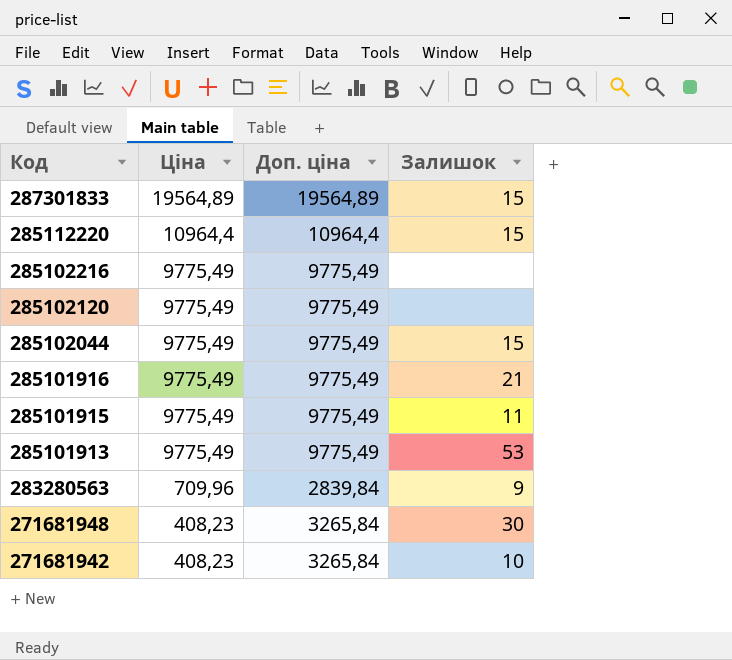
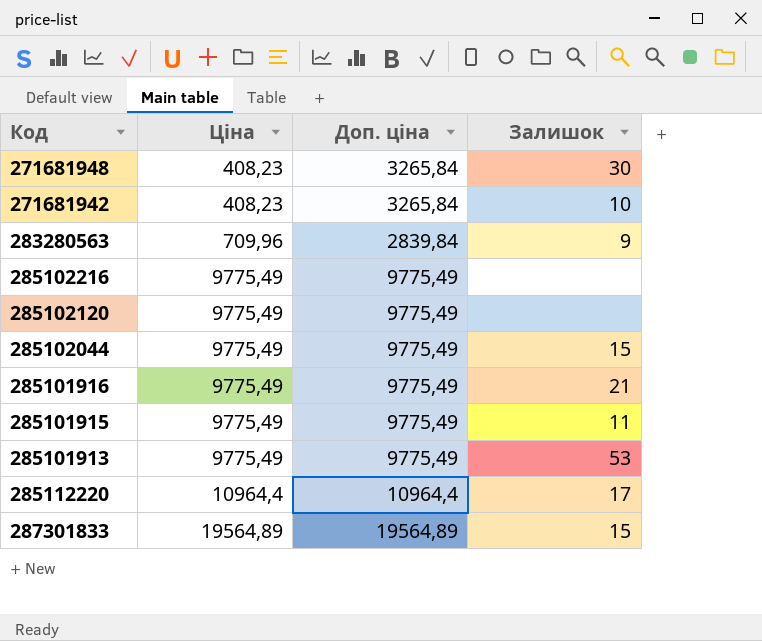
row order: Код descending -> Ціна ascending
285112220 | Залишок: 15 -> 17

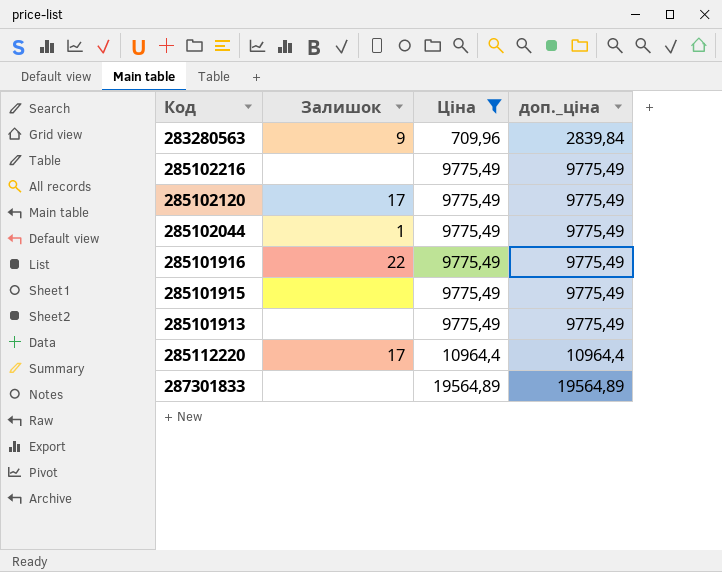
filter: none -> Ціна != 408,23
column Залишок | position: 4 -> 2
column name: Доп. ціна -> доп._ціна
285102120 | Залишок: none -> 17
285102044 | Залишок: 15 -> 1
285101916 | Залишок: 21 -> 22
285101915 | Залишок: 11 -> none
285101913 | Залишок: 53 -> none
287301833 | Залишок: 15 -> none

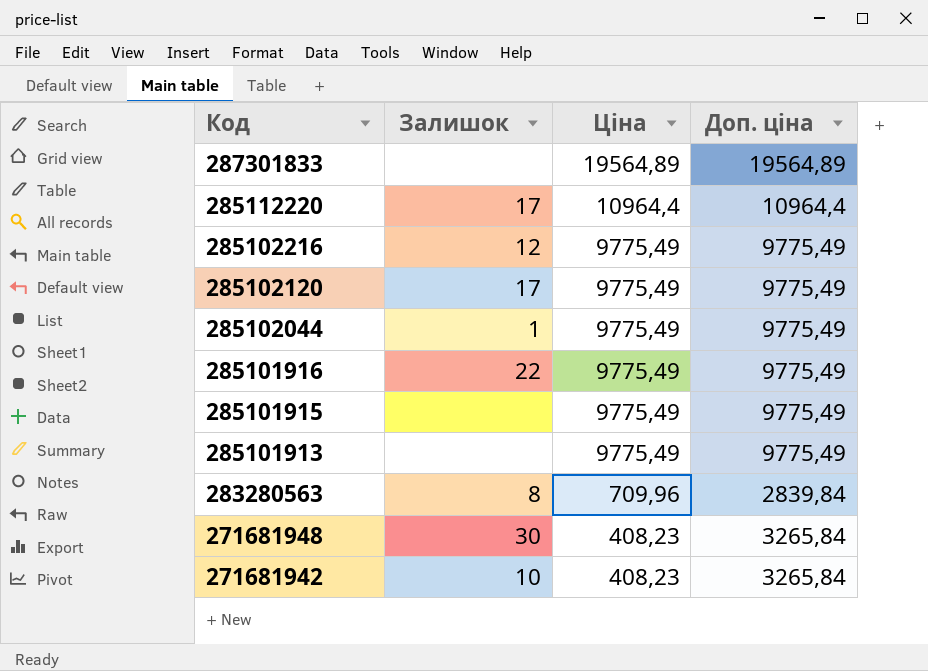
filter: Ціна != 408,23 -> none
row order: Ціна ascending -> Код descending
column name: доп._ціна -> Доп. ціна
285102216 | Залишок: none -> 12
283280563 | Залишок: 9 -> 8

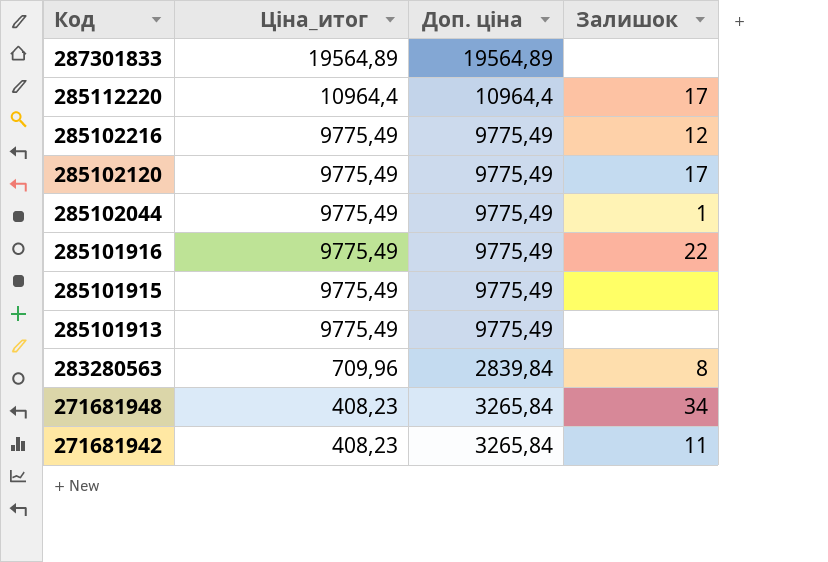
column name: Ціна -> Ціна_итог
column Залишок | position: 2 -> 4
271681948 | Залишок: 30 -> 34
271681942 | Залишок: 10 -> 11

